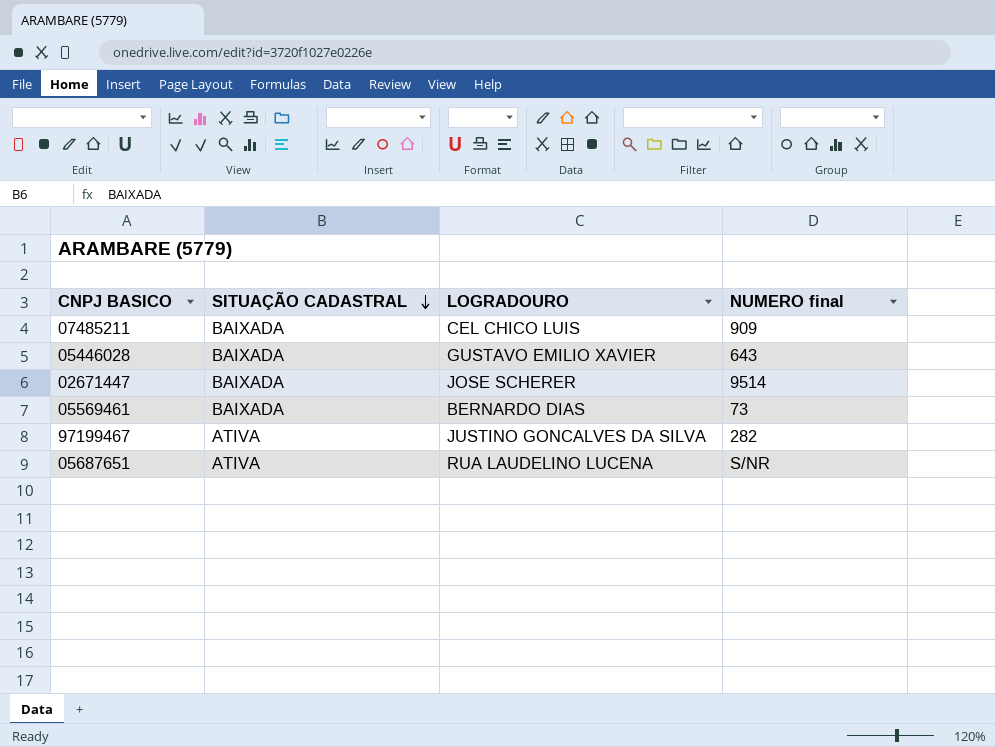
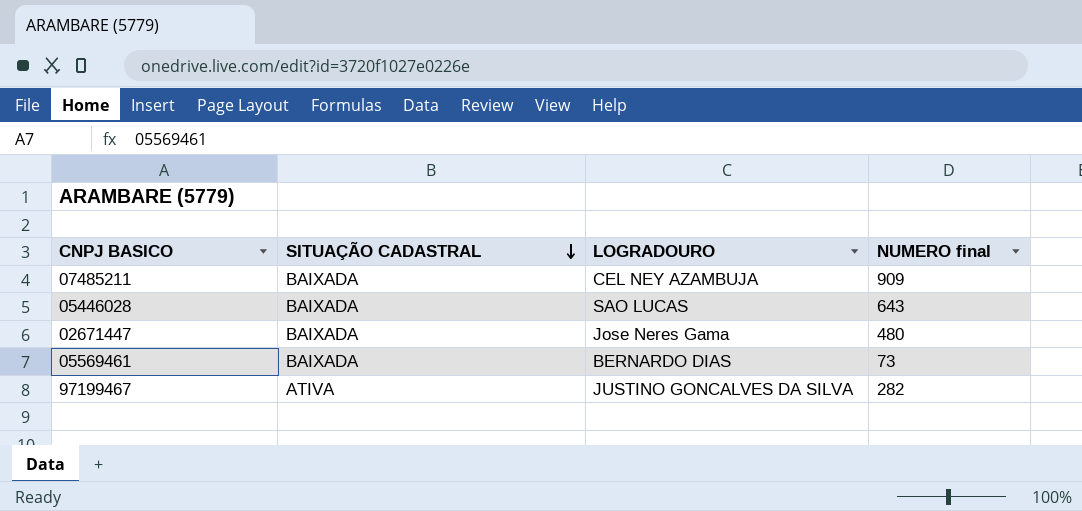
row 05687651: ATIVA | RUA LAUDELINO LUCENA | S/NR -> none
07485211 | LOGRADOURO: CEL CHICO LUIS -> CEL NEY AZAMBUJA
05446028 | LOGRADOURO: GUSTAVO EMILIO XAVIER -> SAO LUCAS
02671447 | LOGRADOURO: JOSE SCHERER -> Jose Neres Gama
02671447 | NUMERO final: 9514 -> 480

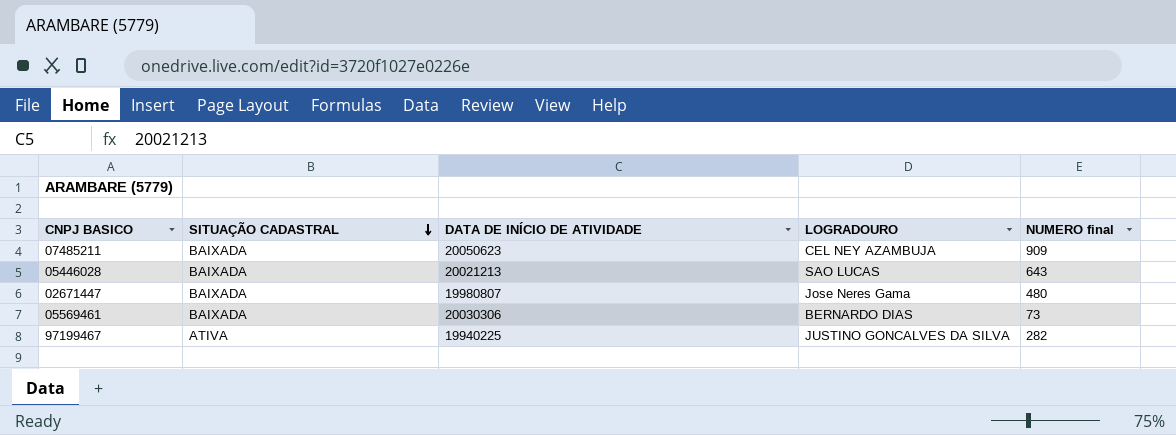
column DATA DE INÍCIO DE ATIVIDADE | position: none -> 3

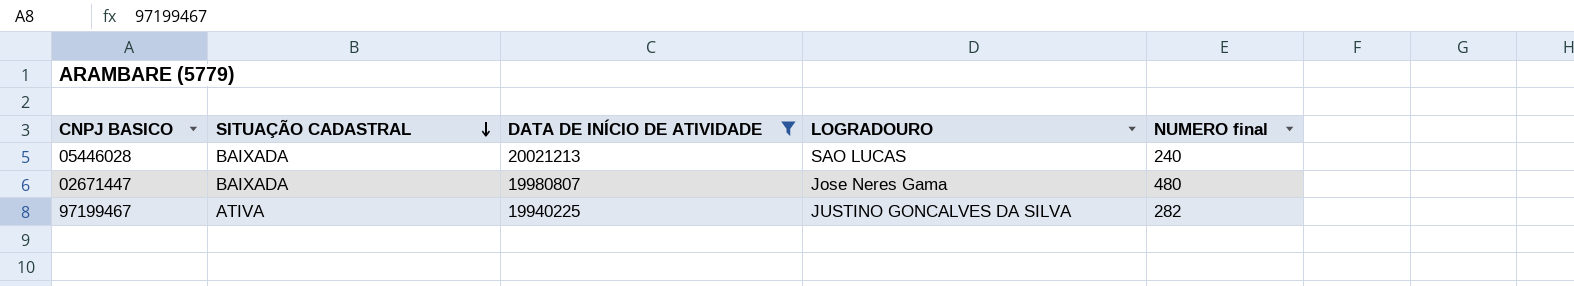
filter: none -> DATA DE INÍCIO DE ATIVIDADE <= 20021213
05446028 | NUMERO final: 643 -> 240

